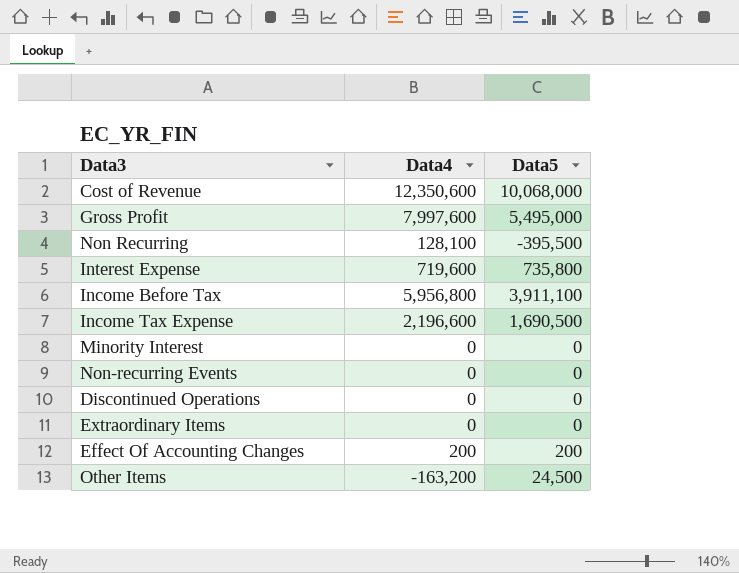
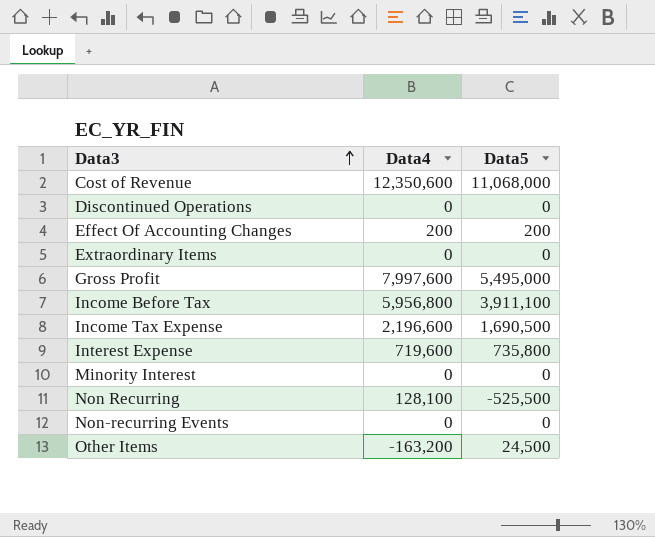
row order: none -> Data3 ascending
Cost of Revenue | Data5: 10,068,000 -> 11,068,000
Non Recurring | Data5: -395,500 -> -525,500

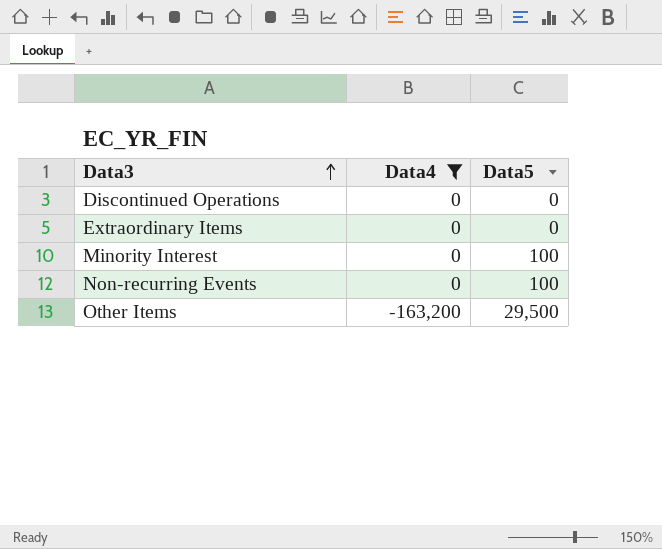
filter: none -> Data4 <= 0
Minority Interest | Data5: 0 -> 100
Non-recurring Events | Data5: 0 -> 100
Other Items | Data5: 24,500 -> 29,500

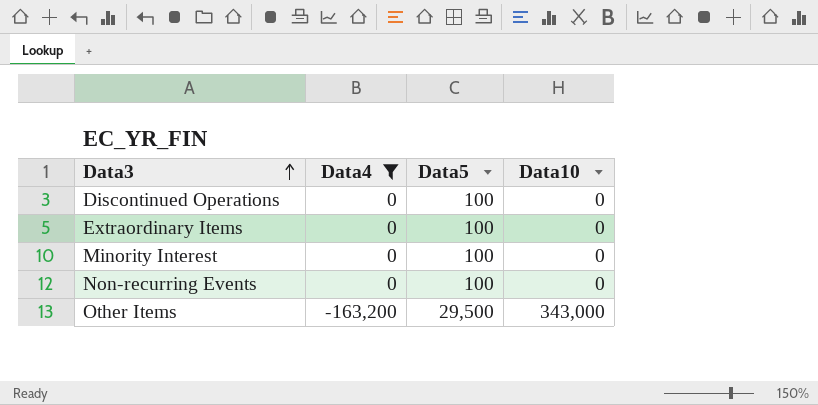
column Data10 | position: none -> 4
Discontinued Operations | Data5: 0 -> 100
Extraordinary Items | Data5: 0 -> 100

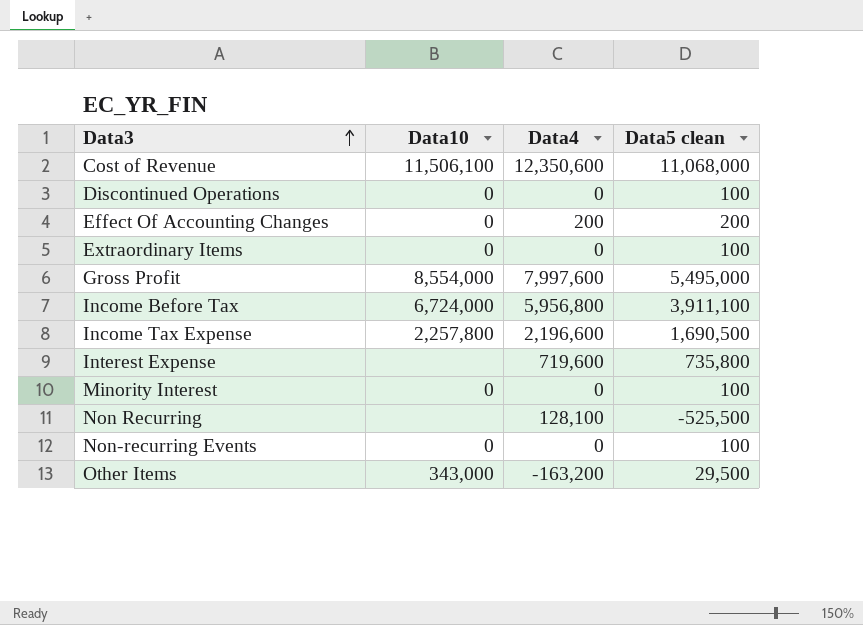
filter: Data4 <= 0 -> none
column Data10 | position: 4 -> 2
column name: Data5 -> Data5 clean

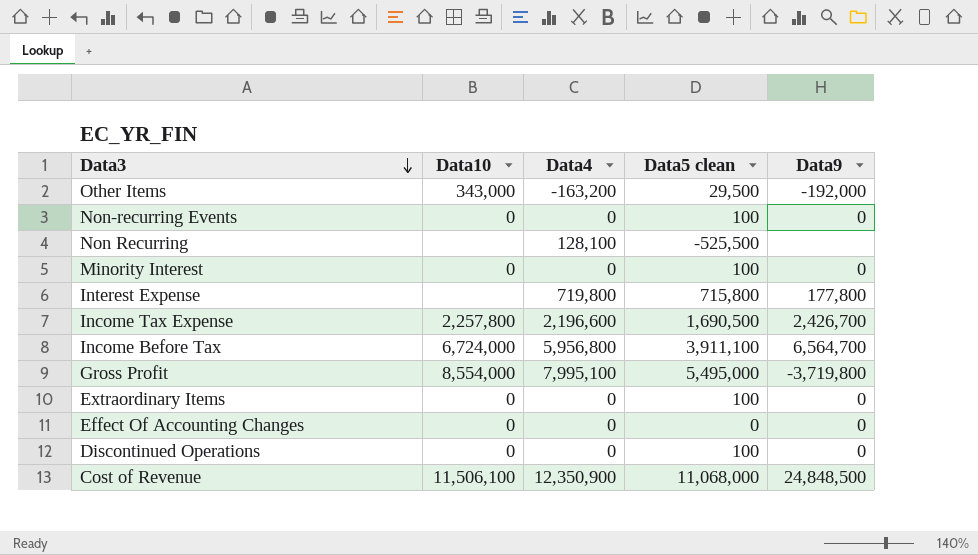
row order: Data3 ascending -> Data3 descending
column Data9 | position: none -> 5
Interest Expense | Data4: 719,600 -> 719,800
Interest Expense | Data5 clean: 735,800 -> 715,800
Gross Profit | Data4: 7,997,600 -> 7,995,100
Effect Of Accounting Changes | Data4: 200 -> 0
Effect Of Accounting Changes | Data5 clean: 200 -> 0
Cost of Revenue | Data4: 12,350,600 -> 12,350,900

